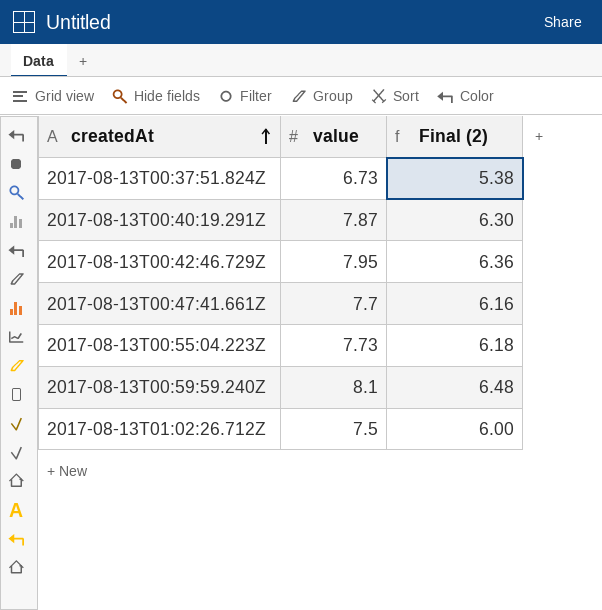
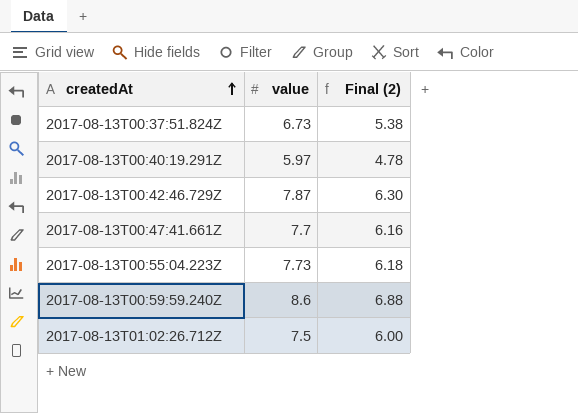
2017-08-13T00:40:19.291Z | value: 7.87 -> 5.97
2017-08-13T00:40:19.291Z | Final (2): 6.30 -> 4.78
2017-08-13T00:42:46.729Z | value: 7.95 -> 7.87
2017-08-13T00:42:46.729Z | Final (2): 6.36 -> 6.30
2017-08-13T00:59:59.240Z | value: 8.1 -> 8.6
2017-08-13T00:59:59.240Z | Final (2): 6.48 -> 6.88

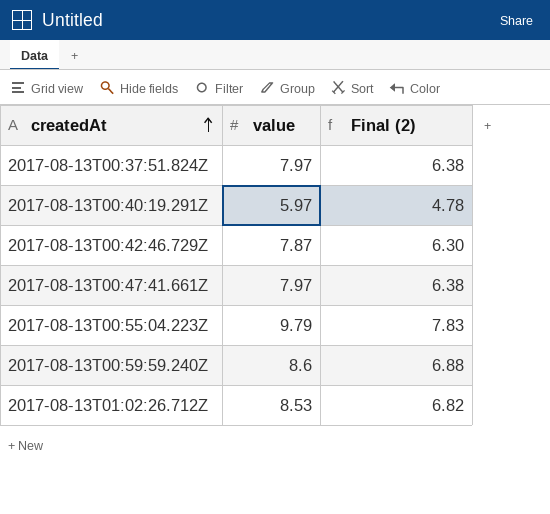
2017-08-13T00:37:51.824Z | value: 6.73 -> 7.97
2017-08-13T00:37:51.824Z | Final (2): 5.38 -> 6.38
2017-08-13T00:47:41.661Z | value: 7.7 -> 7.97
2017-08-13T00:47:41.661Z | Final (2): 6.16 -> 6.38
2017-08-13T00:55:04.223Z | value: 7.73 -> 9.79
2017-08-13T00:55:04.223Z | Final (2): 6.18 -> 7.83
2017-08-13T01:02:26.712Z | value: 7.5 -> 8.53
2017-08-13T01:02:26.712Z | Final (2): 6.00 -> 6.82

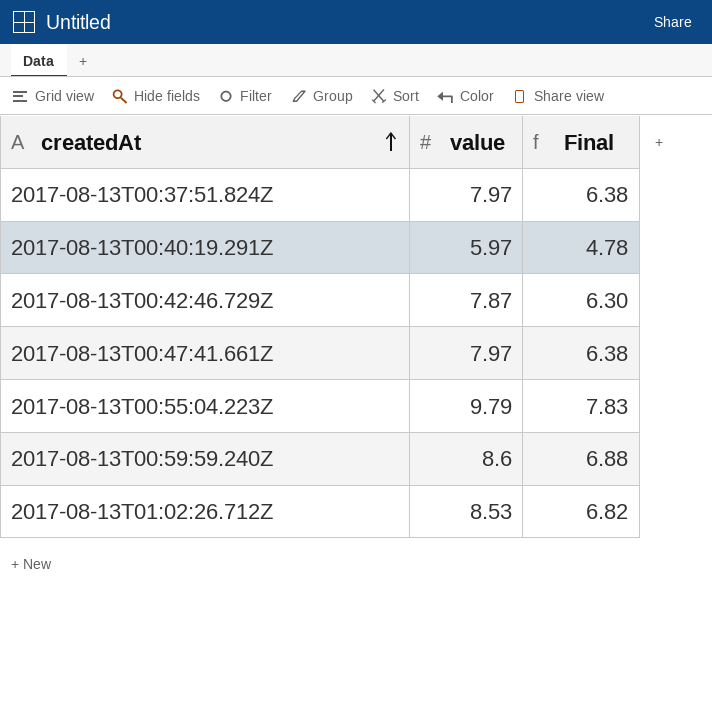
column name: Final (2) -> Final

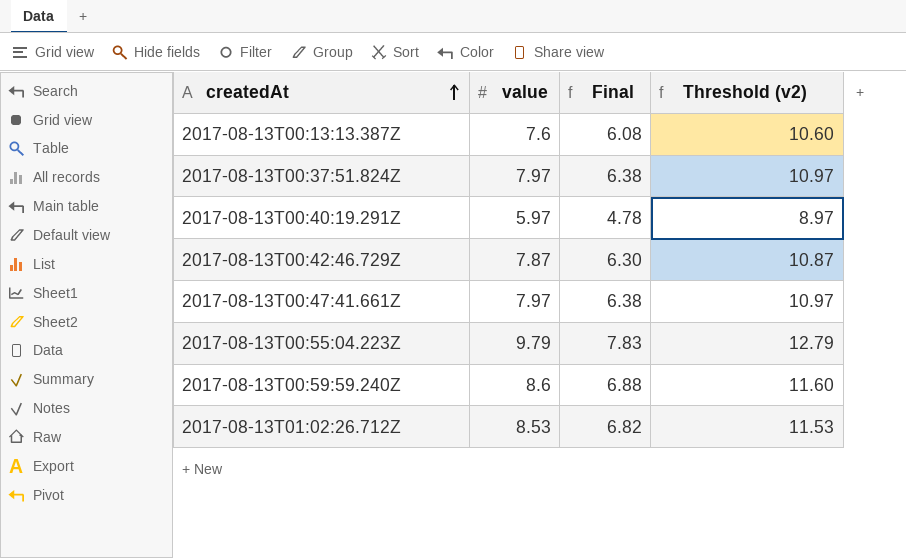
column Threshold (v2) | formula: none -> [value] + 3
row 2017-08-13T00:13:13.387Z: none -> 7.6 | 6.08 | 10.60

